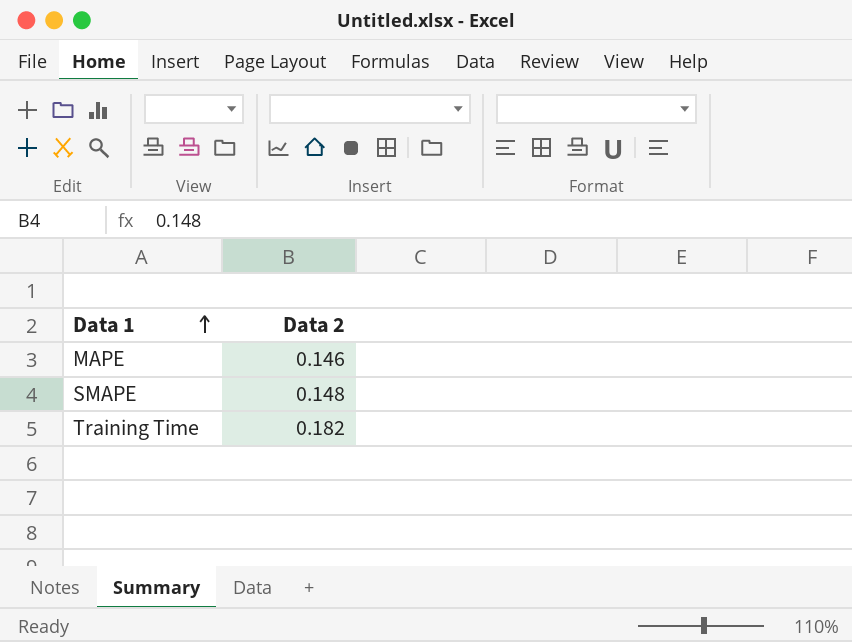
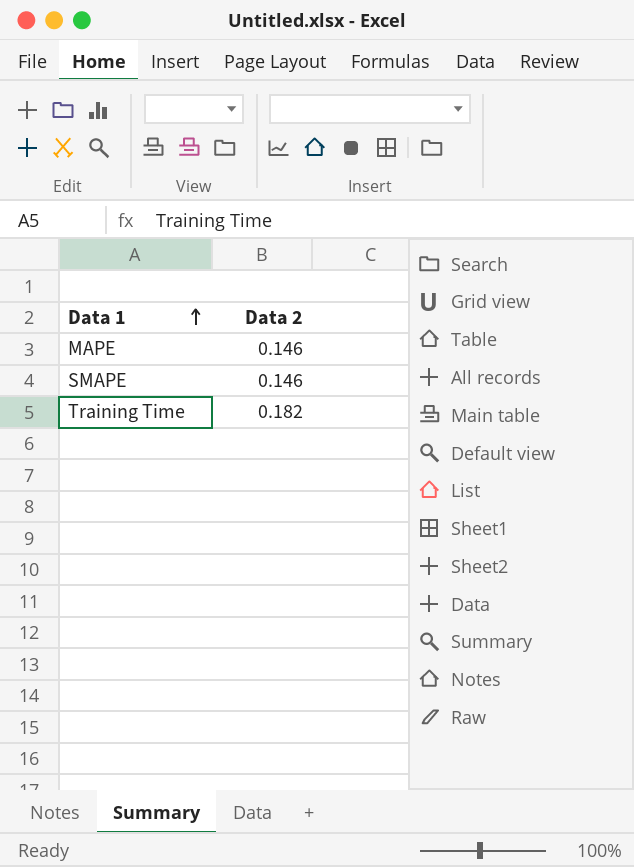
SMAPE | Data 2: 0.148 -> 0.146

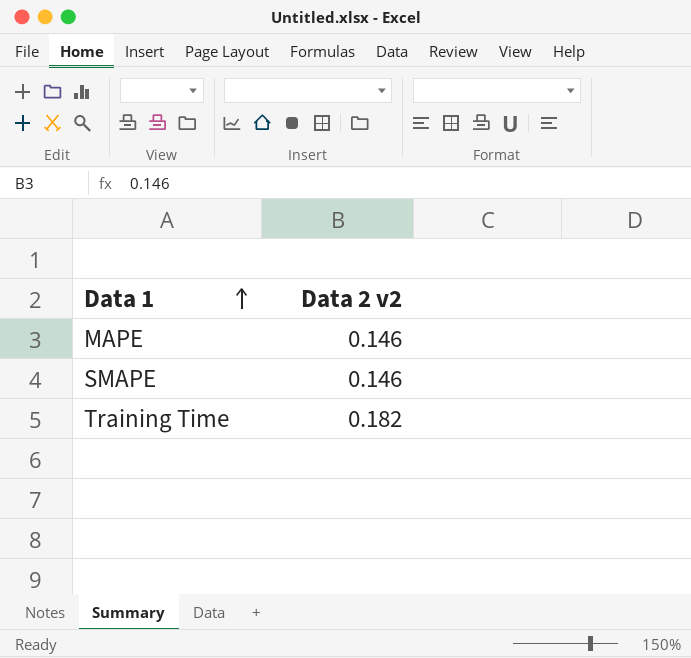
column name: Data 2 -> Data 2 v2

